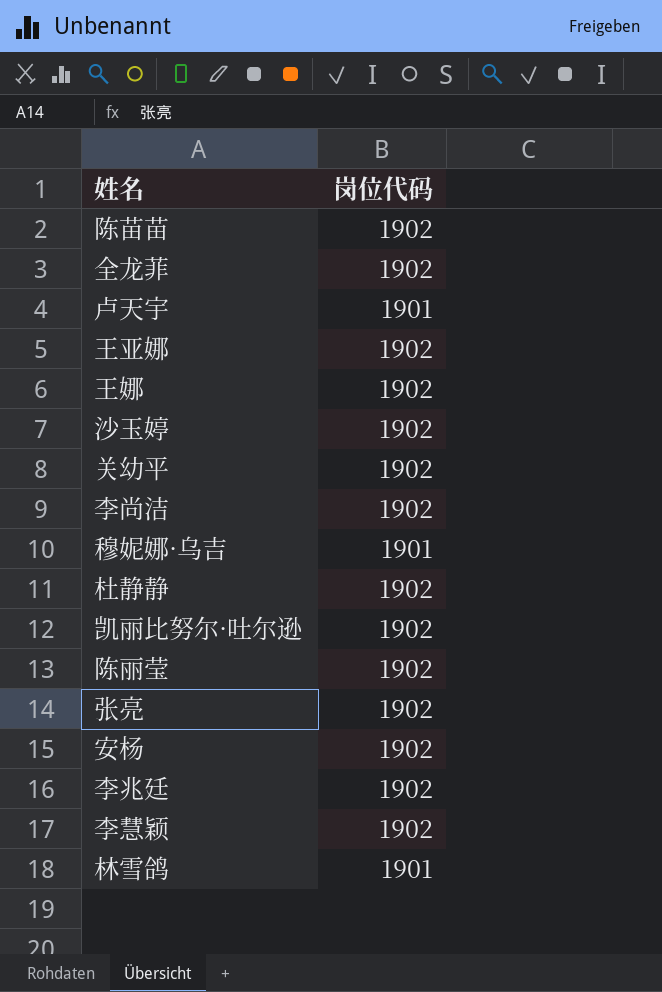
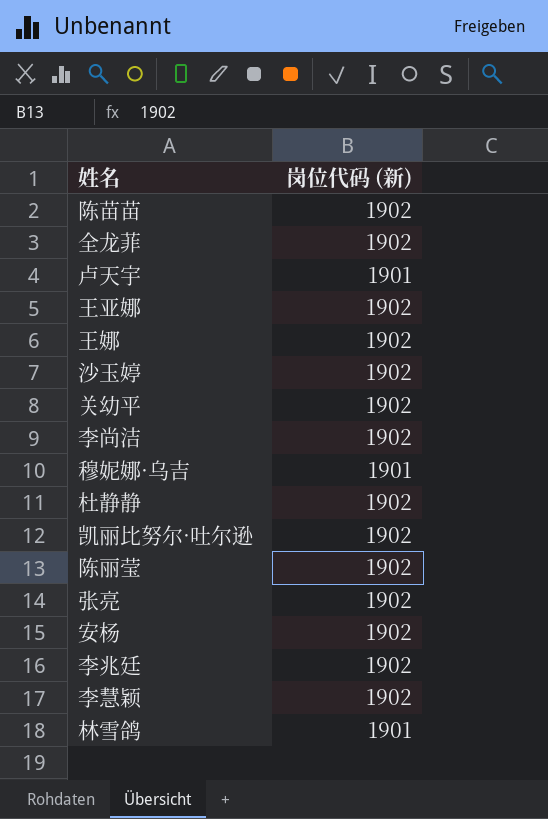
column name: 岗位代码 -> 岗位代码 (新)

